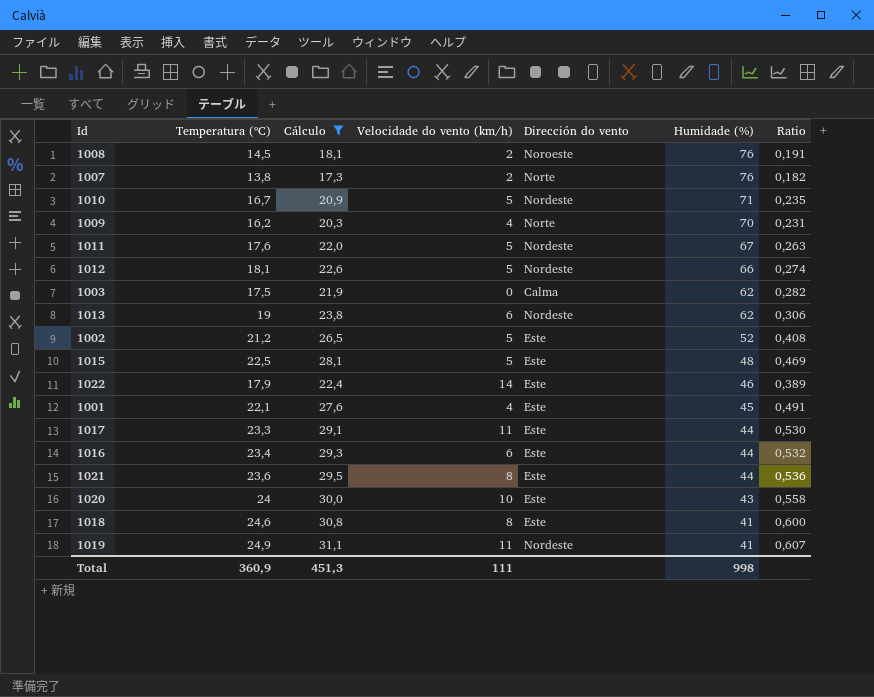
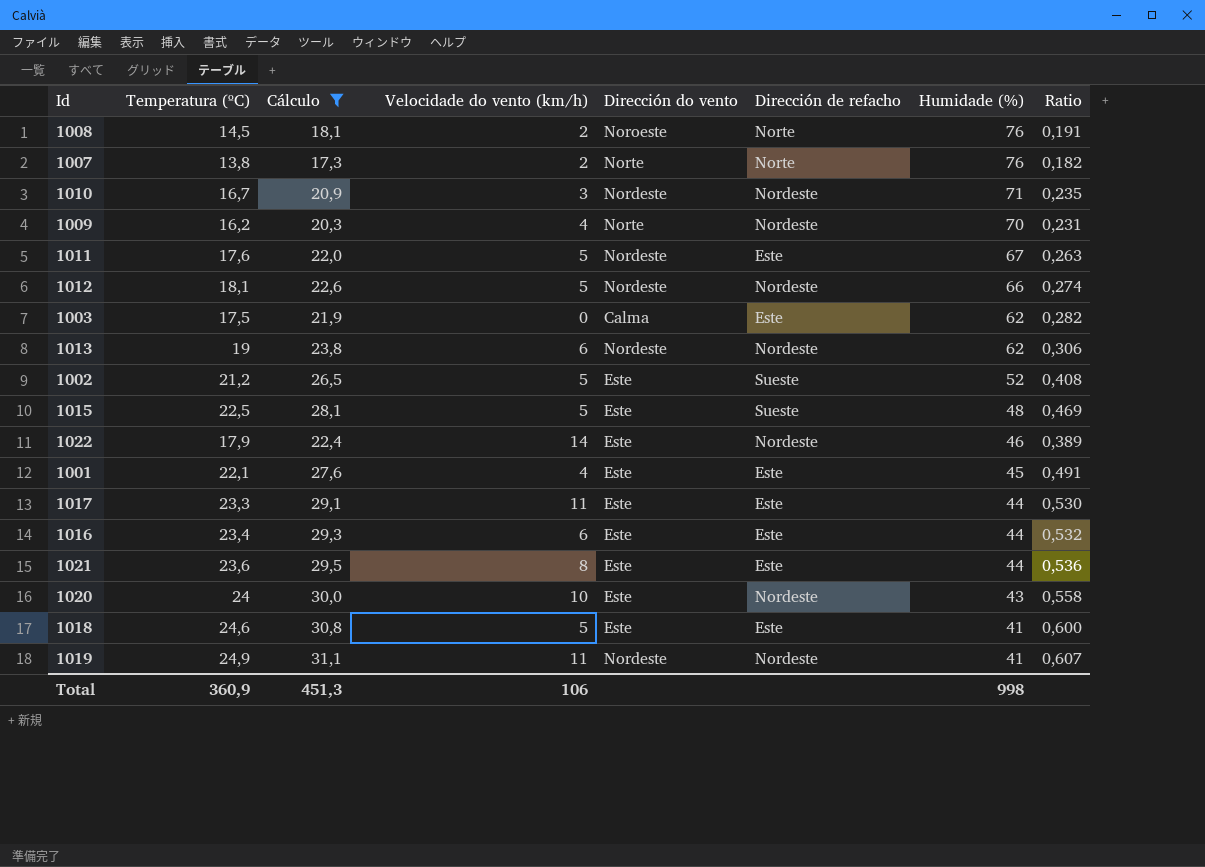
column Dirección de refacho | position: none -> 6
1010 | Velocidade do vento (km/h): 5 -> 3
1018 | Velocidade do vento (km/h): 8 -> 5
Total | Velocidade do vento (km/h): 111 -> 106

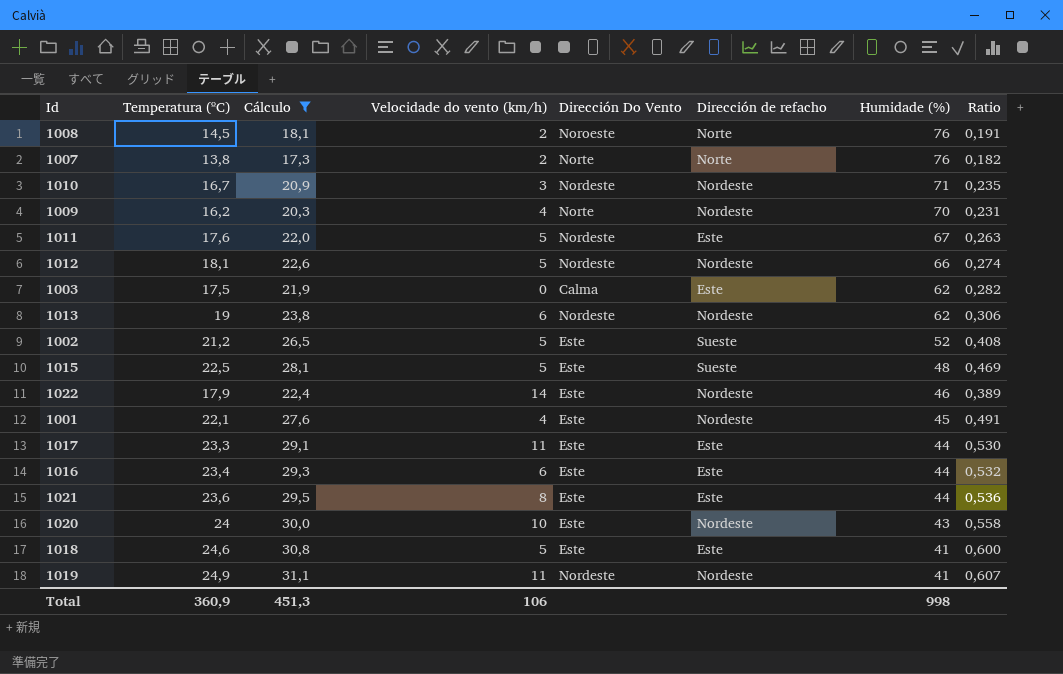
column name: Dirección do vento -> Dirección Do Vento
1001 | Dirección de refacho: Este -> Nordeste

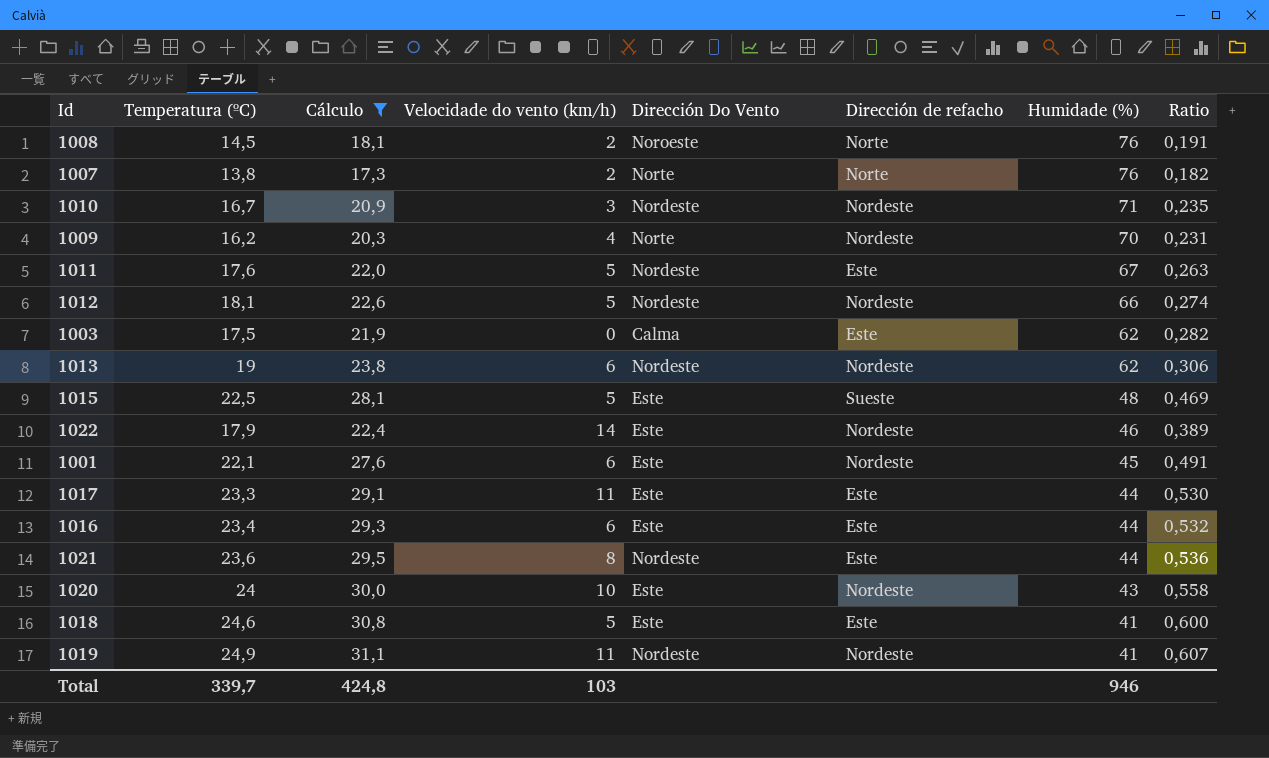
row 1002: 21,2 | 26,5 | 5 | Este | Sueste | 52 | 0,408 -> none
1001 | Velocidade do vento (km/h): 4 -> 6
1021 | Dirección Do Vento: Este -> Nordeste
Total | Temperatura (ºC): 360,9 -> 339,7
Total | Cálculo: 451,3 -> 424,8
Total | Velocidade do vento (km/h): 106 -> 103
Total | Humidade (%): 998 -> 946

